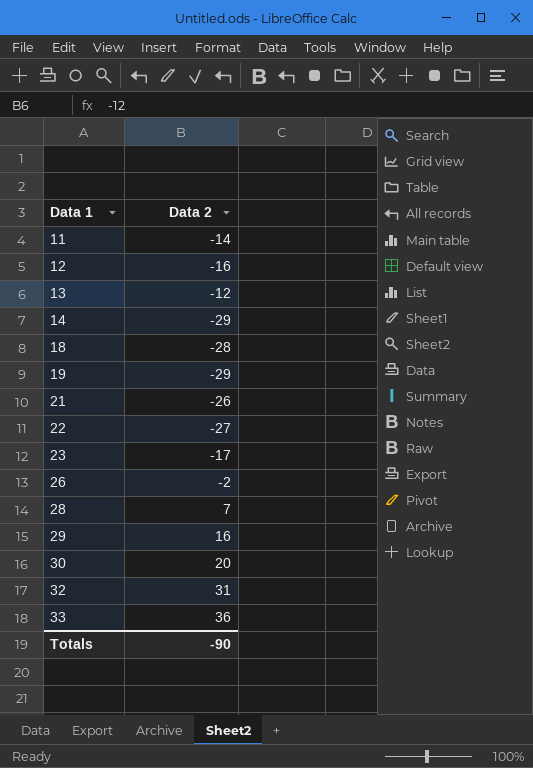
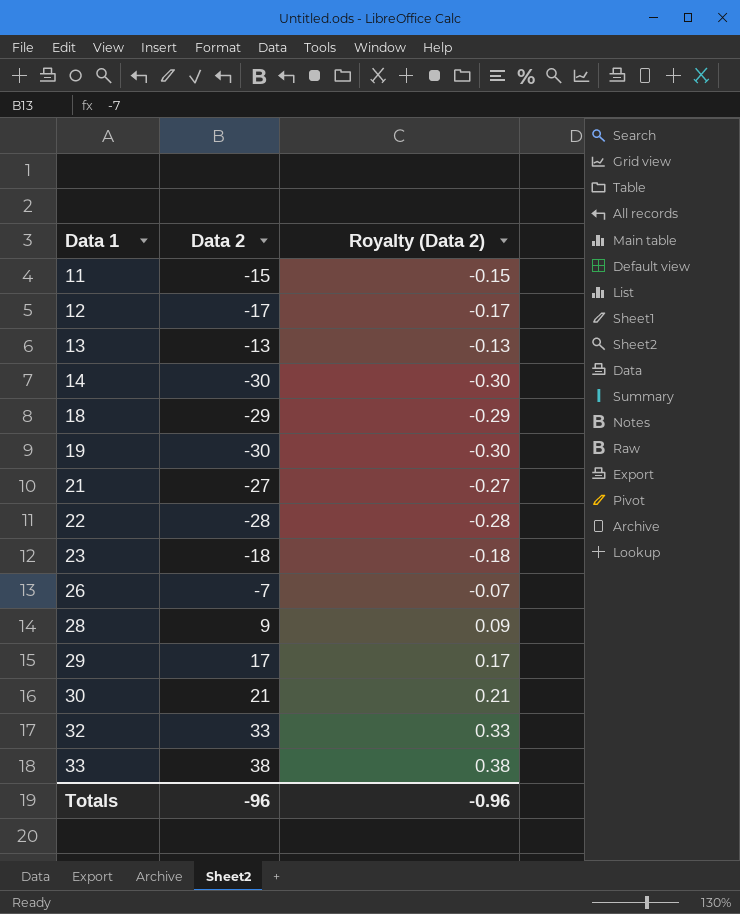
column Royalty (Data 2) | formula: none -> [Data 2] * 0.01
11 | Data 2: -14 -> -15
12 | Data 2: -16 -> -17
13 | Data 2: -12 -> -13
14 | Data 2: -29 -> -30
18 | Data 2: -28 -> -29
19 | Data 2: -29 -> -30
21 | Data 2: -26 -> -27
22 | Data 2: -27 -> -28
23 | Data 2: -17 -> -18
26 | Data 2: -2 -> -7
28 | Data 2: 7 -> 9
29 | Data 2: 16 -> 17
30 | Data 2: 20 -> 21
32 | Data 2: 31 -> 33
33 | Data 2: 36 -> 38
Totals | Data 2: -90 -> -96

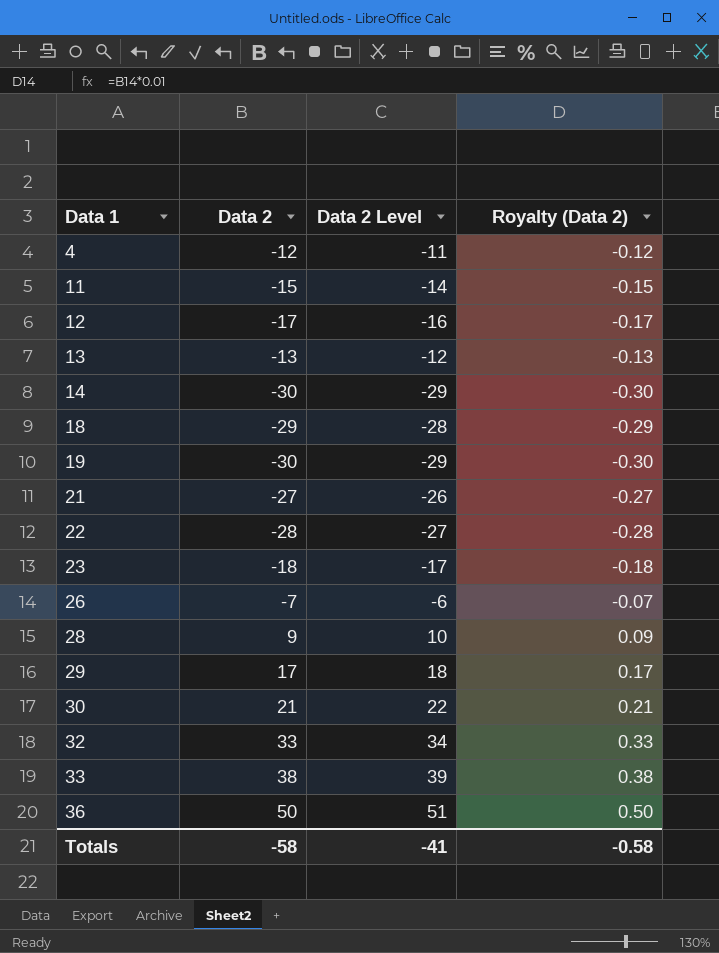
column Data 2 Level | formula: none -> [Data 2] + 1
row 4: none -> -12 | -11 | -0.12
row 36: none -> 50 | 51 | 0.50
Totals | Data 2: -96 -> -58
Totals | Royalty (Data 2): -0.96 -> -0.58

